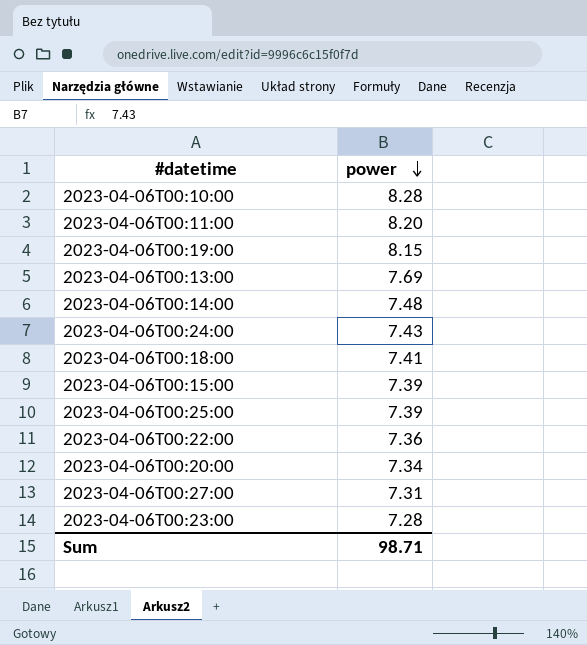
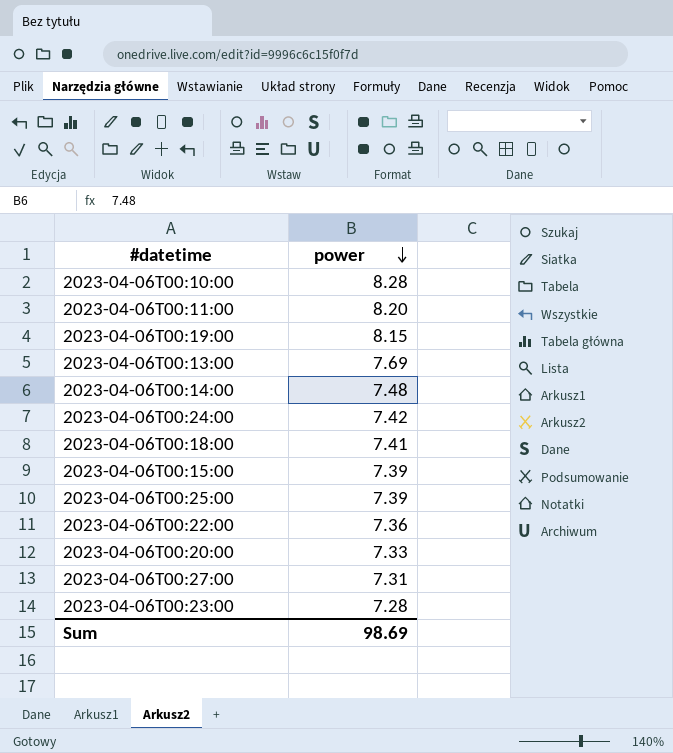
2023-04-06T00:24:00 | power: 7.43 -> 7.42
2023-04-06T00:20:00 | power: 7.34 -> 7.33
Sum | power: 98.71 -> 98.69

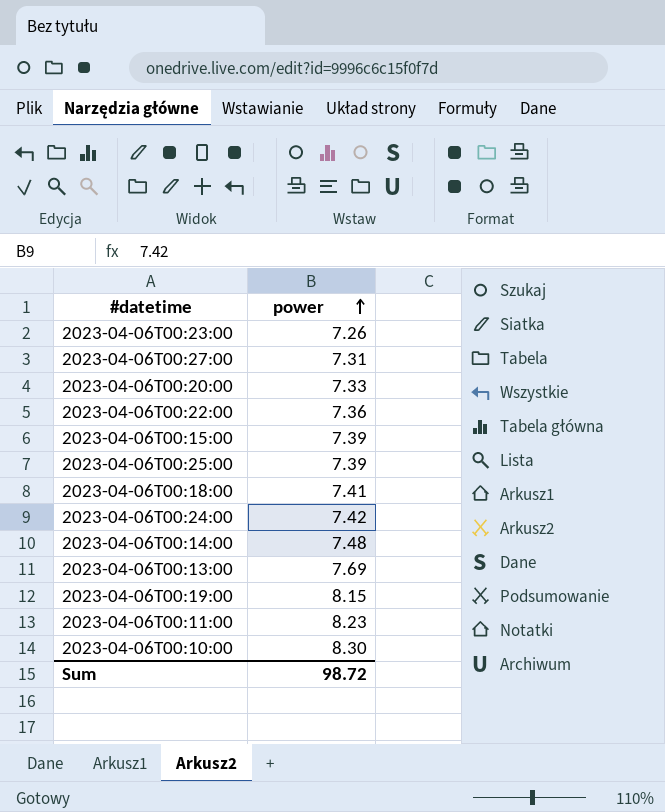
row order: power descending -> power ascending
2023-04-06T00:23:00 | power: 7.28 -> 7.26
2023-04-06T00:11:00 | power: 8.20 -> 8.23
2023-04-06T00:10:00 | power: 8.28 -> 8.30
Sum | power: 98.69 -> 98.72

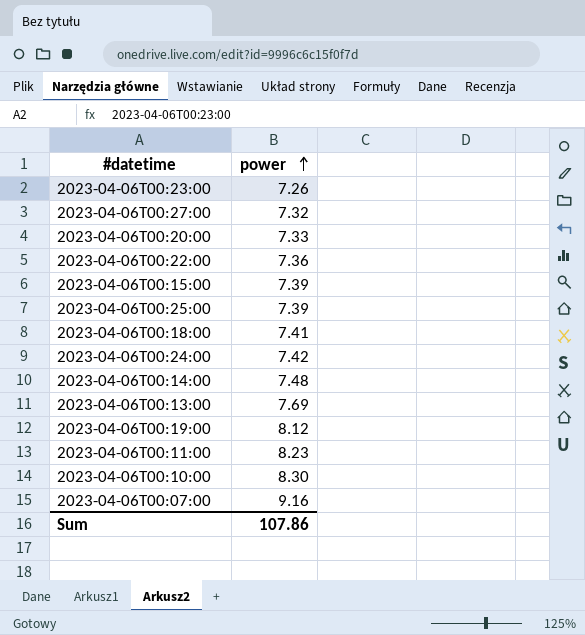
2023-04-06T00:27:00 | power: 7.31 -> 7.32
2023-04-06T00:19:00 | power: 8.15 -> 8.12
row 2023-04-06T00:07:00: none -> 9.16
Sum | power: 98.72 -> 107.86

